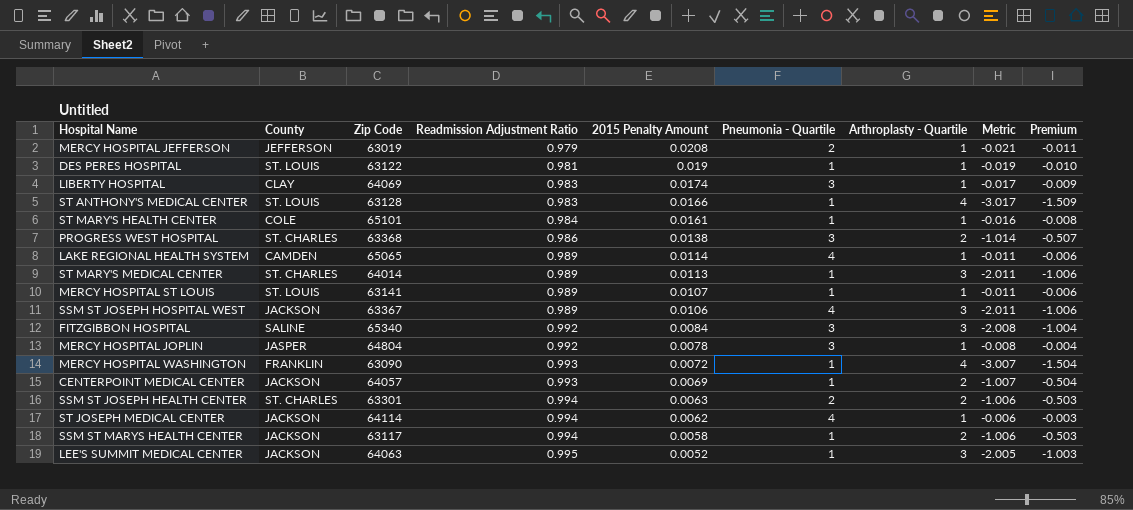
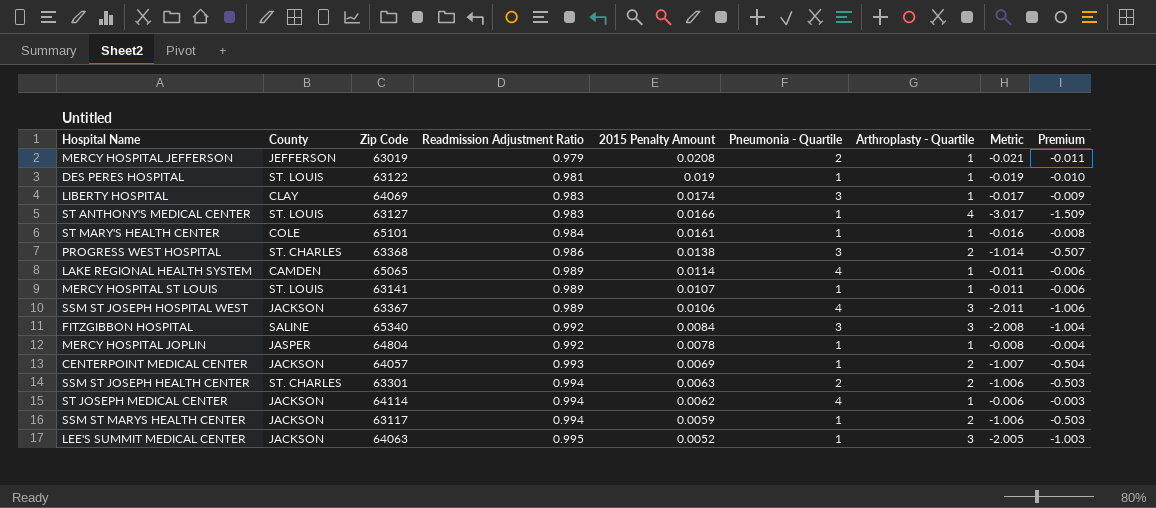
row ST MARY'S MEDICAL CENTER: ST. CHARLES | 64014 | 0.989 | 0.0113 | 1 | 3 | -2.011 | -1.006 -> none
row MERCY HOSPITAL WASHINGTON: FRANKLIN | 63090 | 0.993 | 0.0072 | 1 | 4 | -3.007 | -1.504 -> none
ST ANTHONY'S MEDICAL CENTER | Zip Code: 63128 -> 63127
MERCY HOSPITAL JOPLIN | Pneumonia - Quartile: 3 -> 1
SSM ST MARYS HEALTH CENTER | 2015 Penalty Amount: 0.0058 -> 0.0059

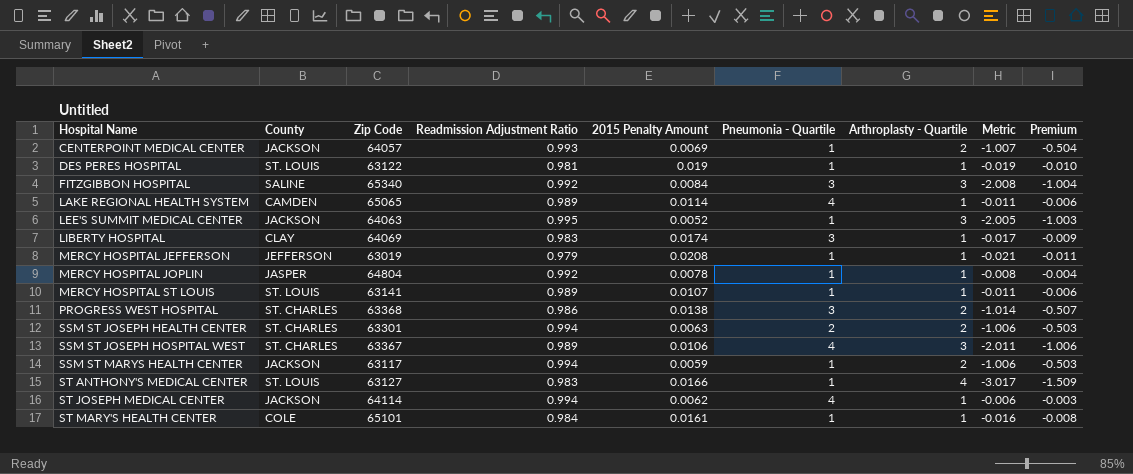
row order: Readmission Adjustment Ratio ascending -> Hospital Name ascending
MERCY HOSPITAL JEFFERSON | Pneumonia - Quartile: 2 -> 1
SSM ST JOSEPH HOSPITAL WEST | County: JACKSON -> ST. CHARLES

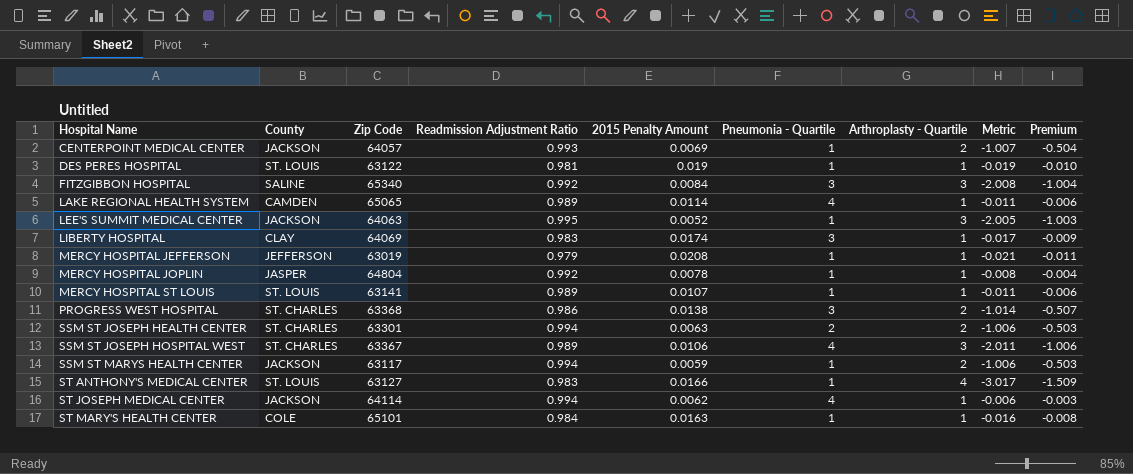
ST MARY'S HEALTH CENTER | 2015 Penalty Amount: 0.0161 -> 0.0163

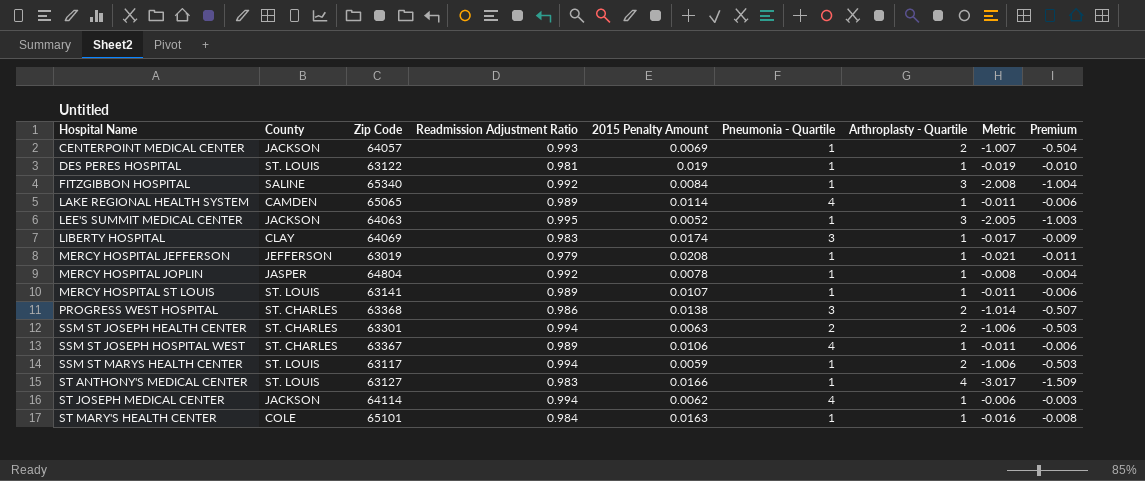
FITZGIBBON HOSPITAL | Pneumonia - Quartile: 3 -> 1
SSM ST JOSEPH HOSPITAL WEST | Arthroplasty - Quartile: 3 -> 1
SSM ST JOSEPH HOSPITAL WEST | Metric: -2.011 -> -0.011
SSM ST JOSEPH HOSPITAL WEST | Premium: -1.006 -> -0.006
SSM ST MARYS HEALTH CENTER | County: JACKSON -> ST. LOUIS

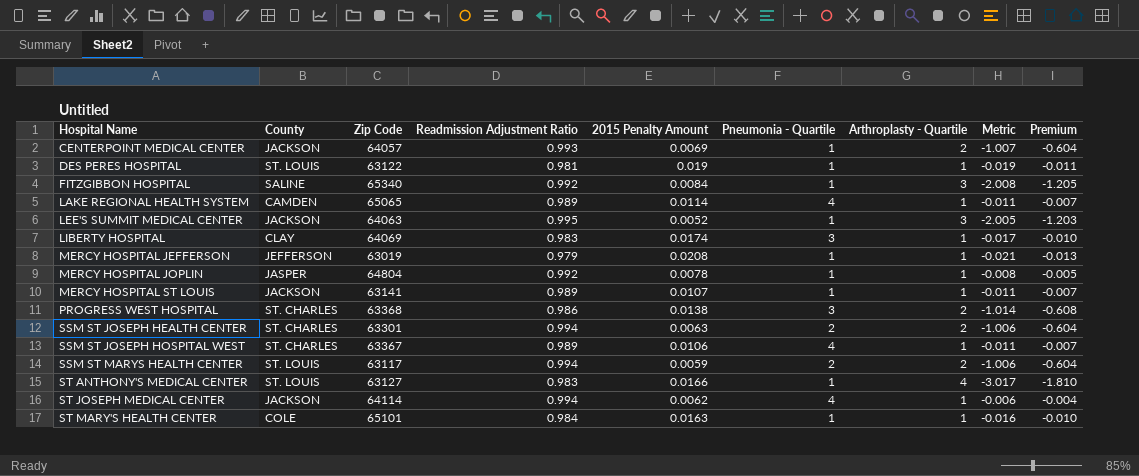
column Premium | formula: [Metric] * 0.5 -> [Metric] * 0.6
MERCY HOSPITAL ST LOUIS | County: ST. LOUIS -> JACKSON
SSM ST MARYS HEALTH CENTER | Pneumonia - Quartile: 1 -> 2

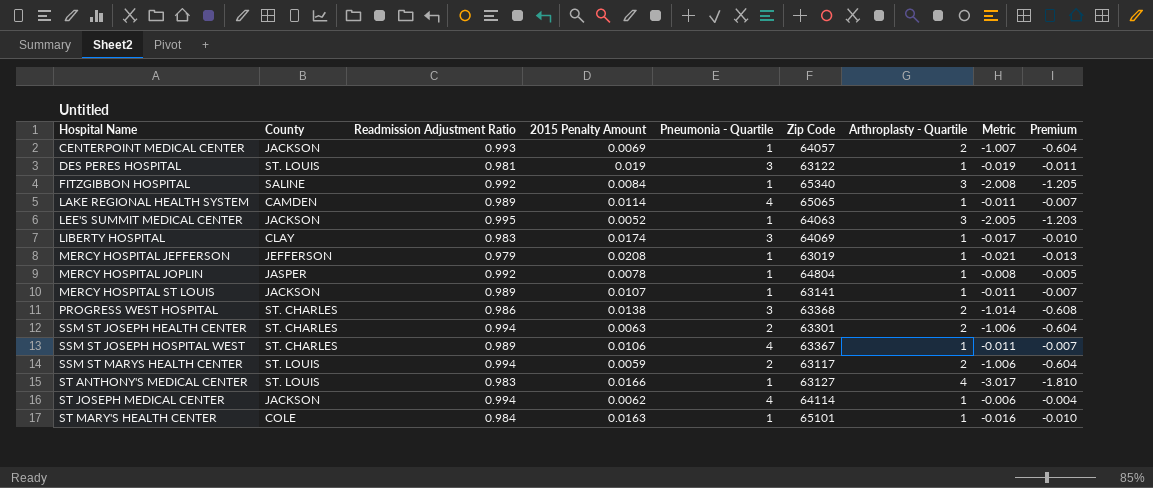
column Zip Code | position: 3 -> 6
DES PERES HOSPITAL | Pneumonia - Quartile: 1 -> 3

